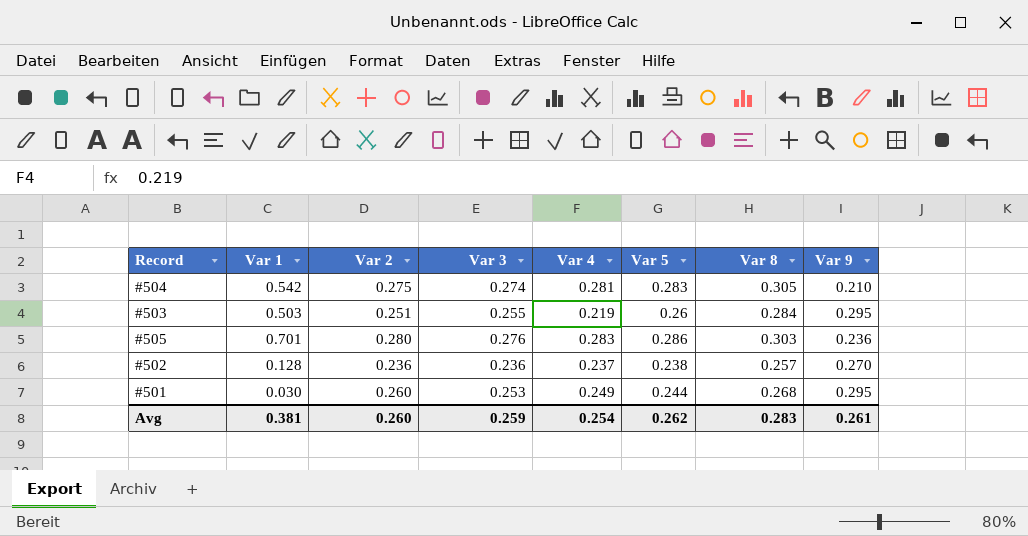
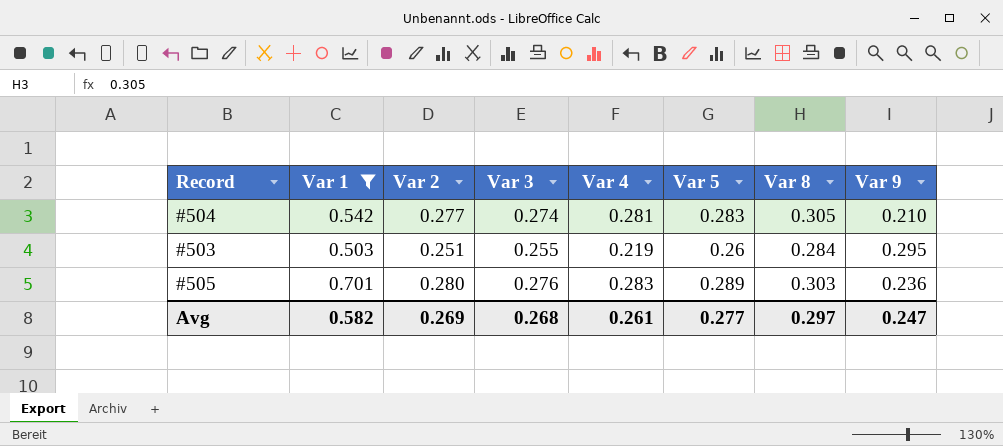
filter: none -> Var 1 >= 0.503
#504 | Var 2: 0.275 -> 0.277
#505 | Var 5: 0.286 -> 0.289
Avg | Var 1: 0.381 -> 0.582
Avg | Var 2: 0.260 -> 0.269
Avg | Var 3: 0.259 -> 0.268
Avg | Var 4: 0.254 -> 0.261
Avg | Var 5: 0.262 -> 0.277
Avg | Var 8: 0.283 -> 0.297
Avg | Var 9: 0.261 -> 0.247

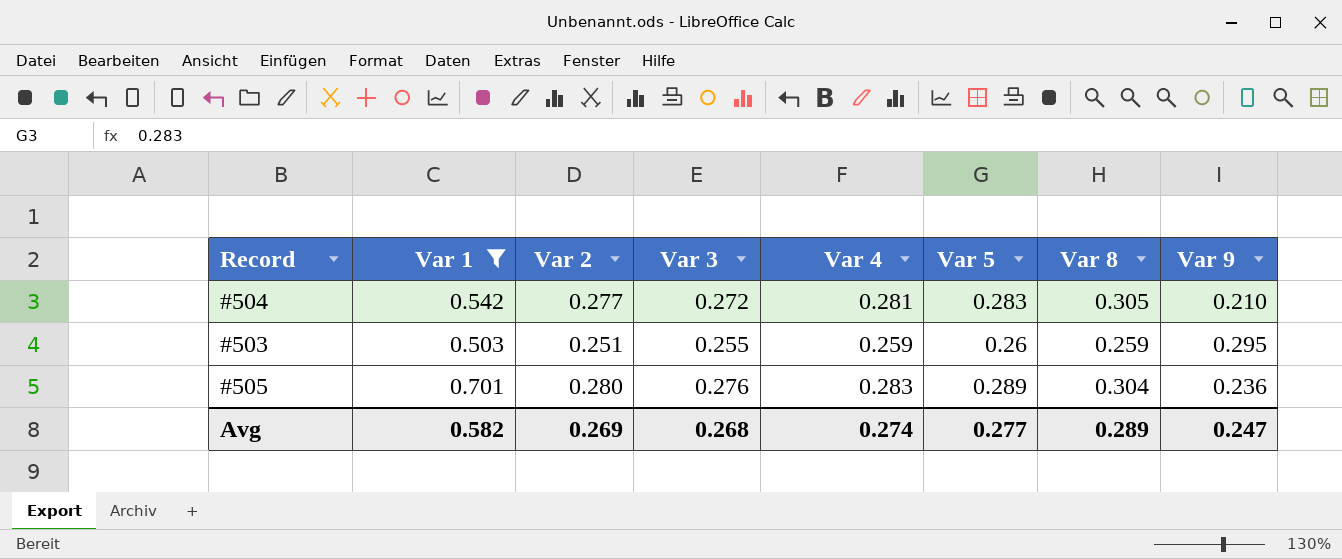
#504 | Var 3: 0.274 -> 0.272
#503 | Var 4: 0.219 -> 0.259
#503 | Var 8: 0.284 -> 0.259
#505 | Var 8: 0.303 -> 0.304
Avg | Var 4: 0.261 -> 0.274
Avg | Var 8: 0.297 -> 0.289

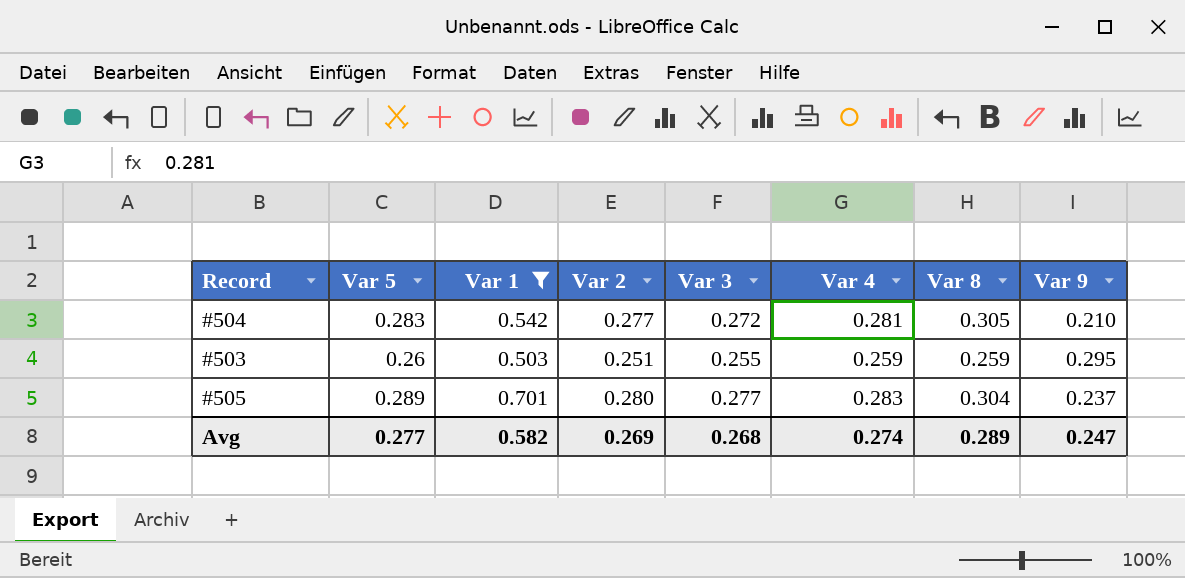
column Var 5 | position: 6 -> 2
#505 | Var 3: 0.276 -> 0.277
#505 | Var 9: 0.236 -> 0.237

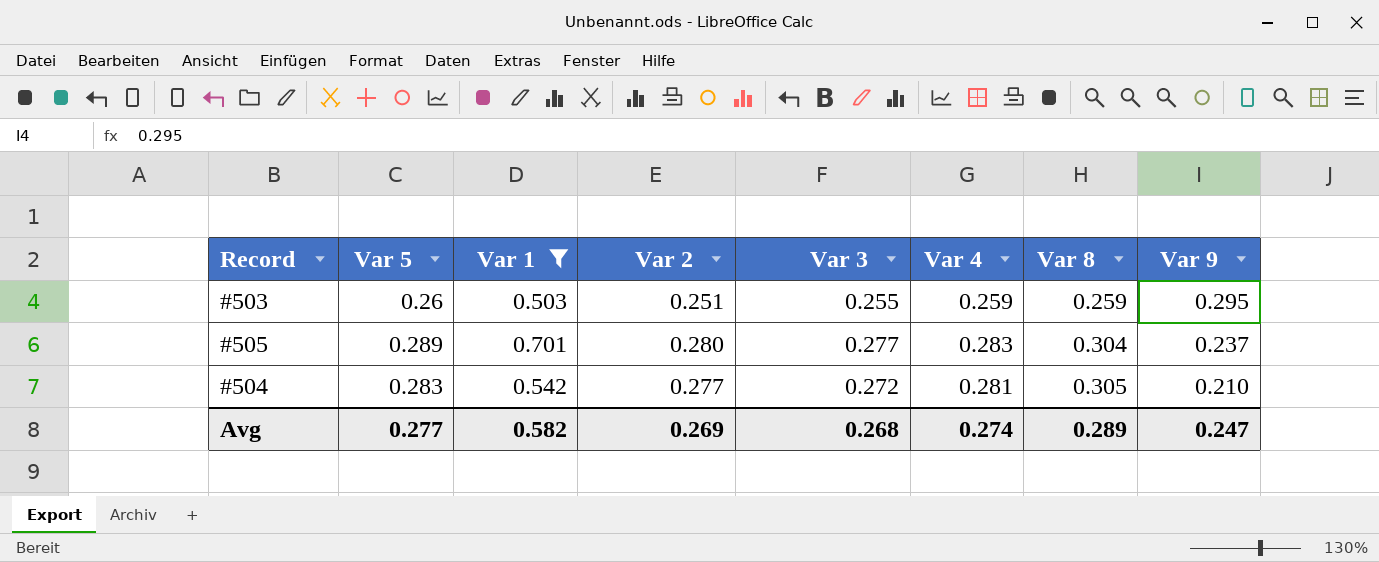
row order: none -> Var 8 ascending

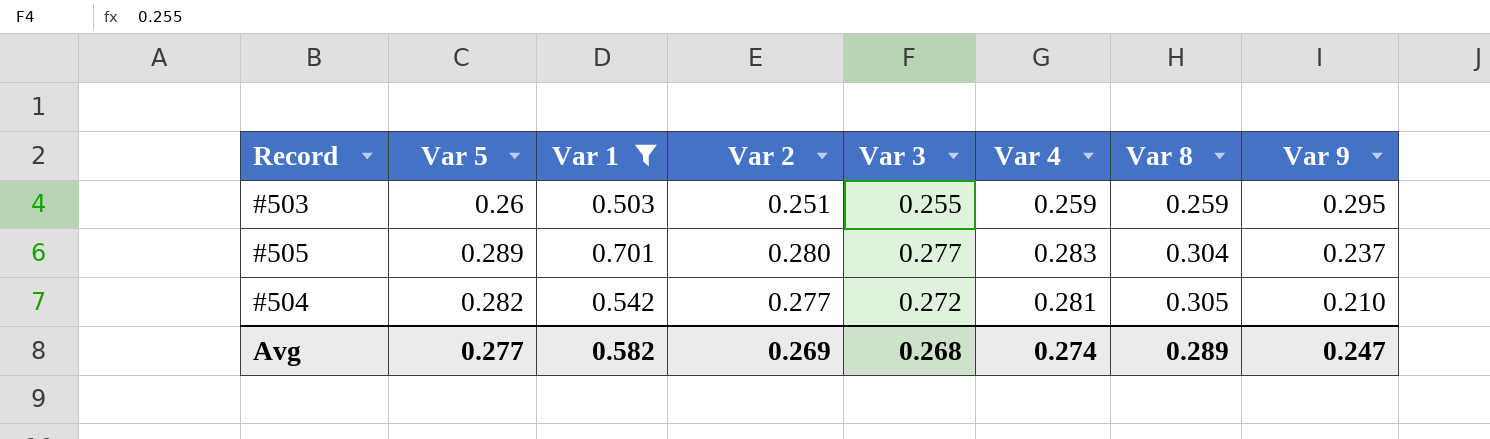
#504 | Var 5: 0.283 -> 0.282

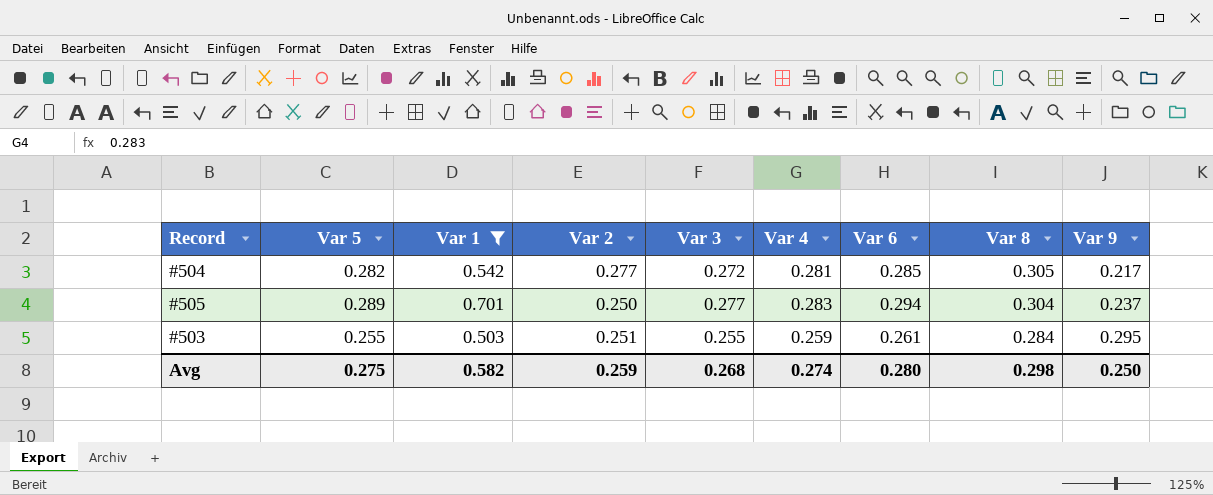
row order: Var 8 ascending -> Var 8 descending
column Var 6 | position: none -> 7
#504 | Var 9: 0.210 -> 0.217
#505 | Var 2: 0.280 -> 0.250
#503 | Var 5: 0.26 -> 0.255
#503 | Var 8: 0.259 -> 0.284
Avg | Var 5: 0.277 -> 0.275
Avg | Var 2: 0.269 -> 0.259
Avg | Var 8: 0.289 -> 0.298
Avg | Var 9: 0.247 -> 0.250

